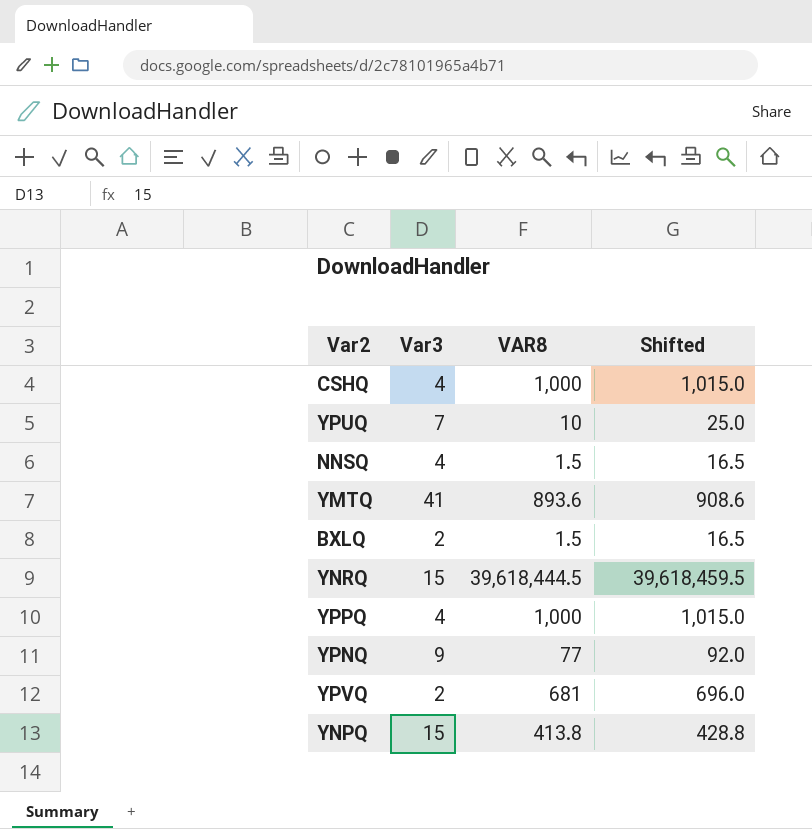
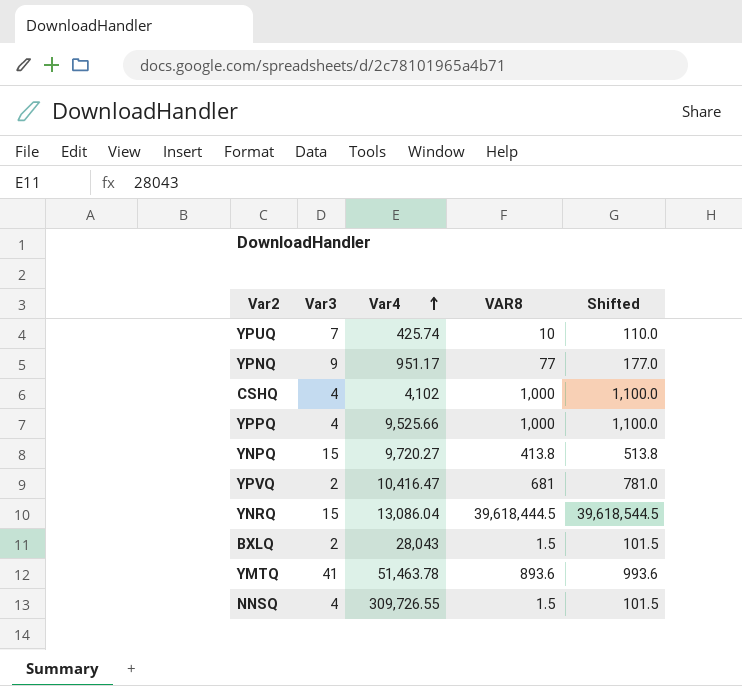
row order: none -> Var4 ascending
column Var4 | position: none -> 3
column Shifted | formula: [VAR8] + 15 -> [VAR8] + 100

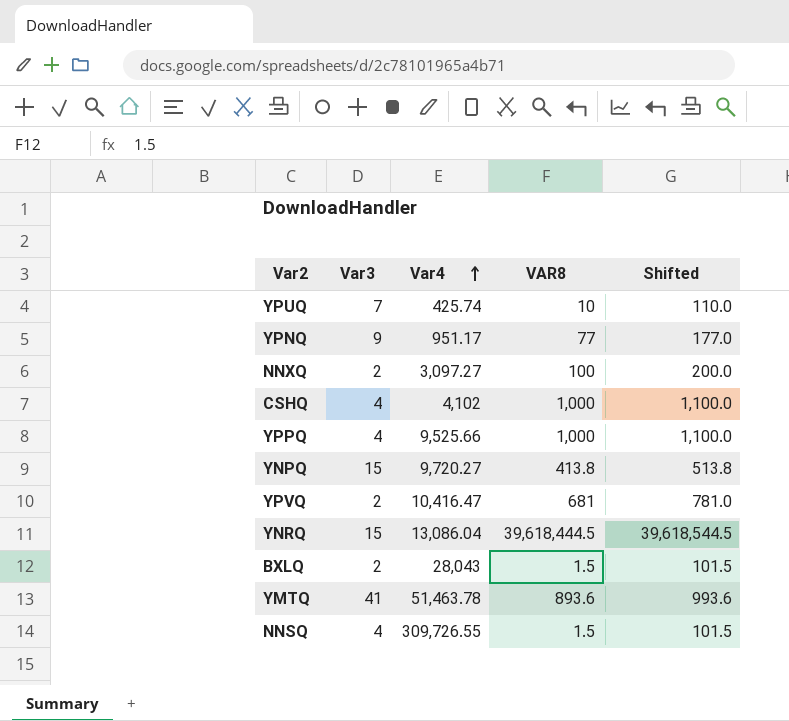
row NNXQ: none -> 2 | 3,097.27 | 100 | 200.0

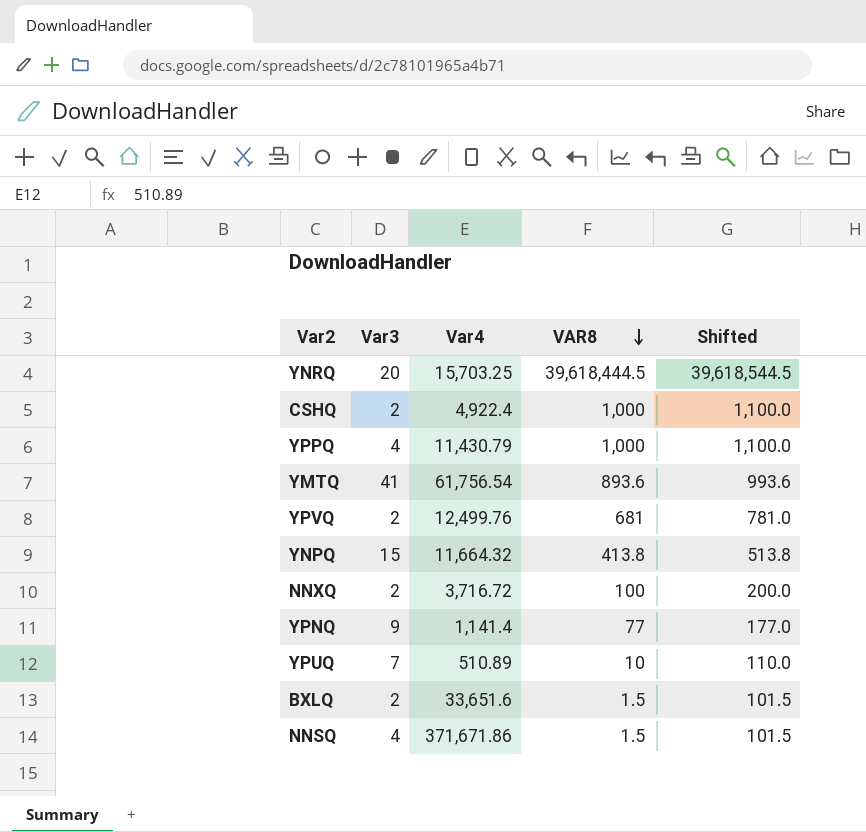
row order: Var4 ascending -> VAR8 descending
YNRQ | Var3: 15 -> 20
YNRQ | Var4: 13,086.04 -> 15,703.25
CSHQ | Var3: 4 -> 2
CSHQ | Var4: 4,102 -> 4,922.4
YPPQ | Var4: 9,525.66 -> 11,430.79
YMTQ | Var4: 51,463.78 -> 61,756.54
YPVQ | Var4: 10,416.47 -> 12,499.76
YNPQ | Var4: 9,720.27 -> 11,664.32
NNXQ | Var4: 3,097.27 -> 3,716.72
YPNQ | Var4: 951.17 -> 1,141.4
YPUQ | Var4: 425.74 -> 510.89
BXLQ | Var4: 28,043 -> 33,651.6
NNSQ | Var4: 309,726.55 -> 371,671.86

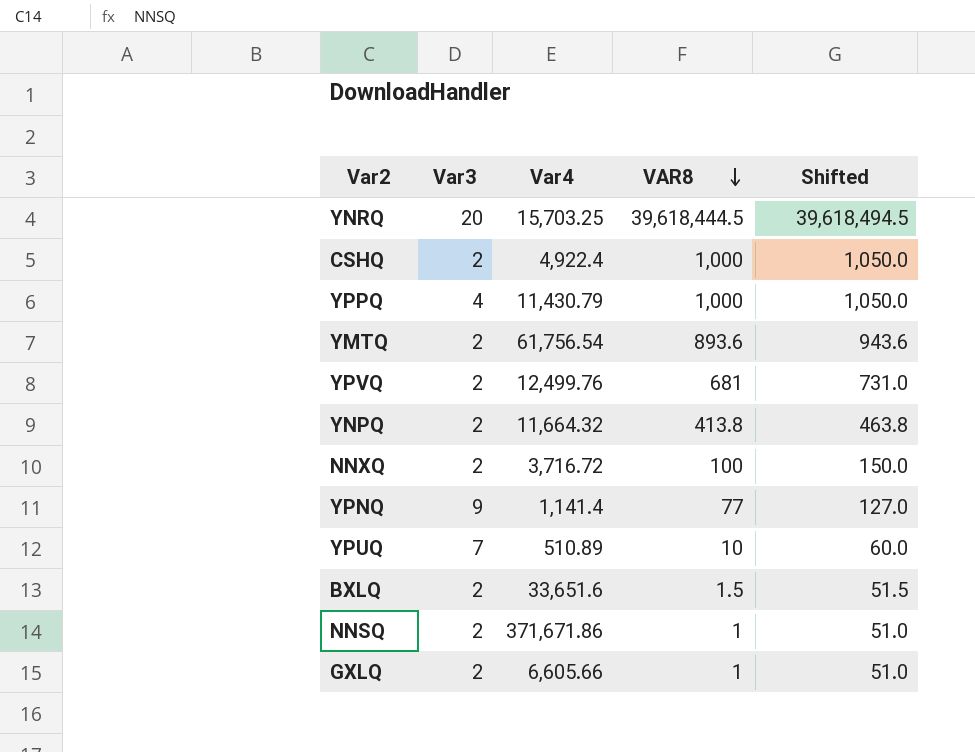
column Shifted | formula: [VAR8] + 100 -> [VAR8] + 50
YMTQ | Var3: 41 -> 2
YNPQ | Var3: 15 -> 2
NNSQ | Var3: 4 -> 2
NNSQ | VAR8: 1.5 -> 1
row GXLQ: none -> 2 | 6,605.66 | 1 | 51.0

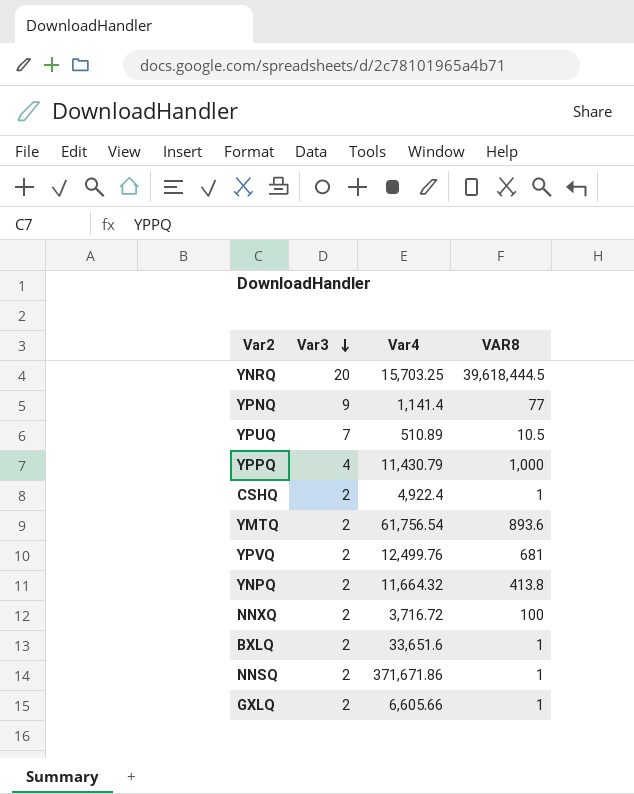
row order: VAR8 descending -> Var3 descending
column Shifted | formula: [VAR8] + 50 -> none
YPUQ | VAR8: 10 -> 10.5
CSHQ | VAR8: 1,000 -> 1
BXLQ | VAR8: 1.5 -> 1

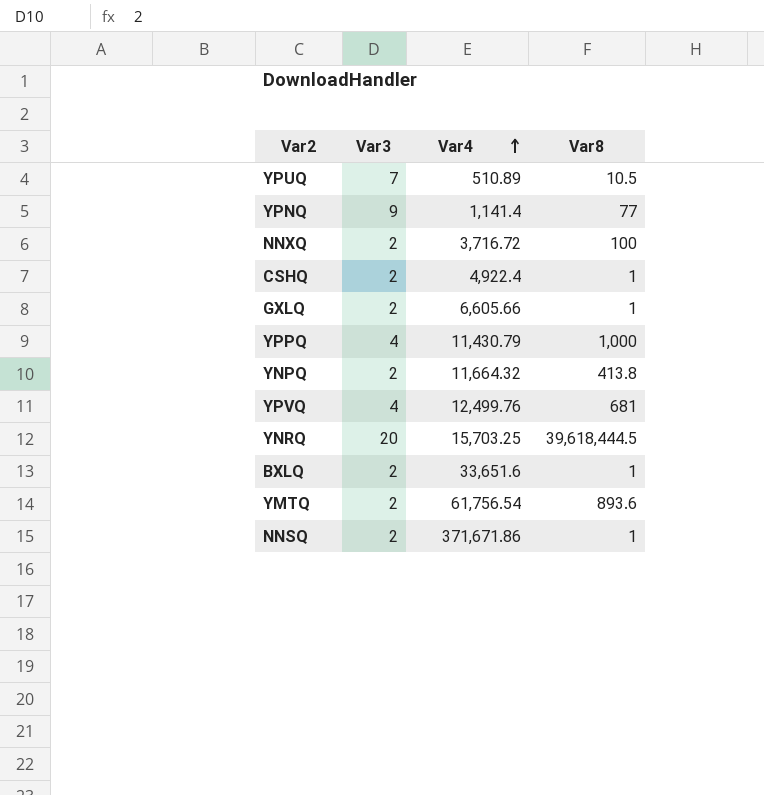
row order: Var3 descending -> Var4 ascending
column name: VAR8 -> Var8
YPVQ | Var3: 2 -> 4

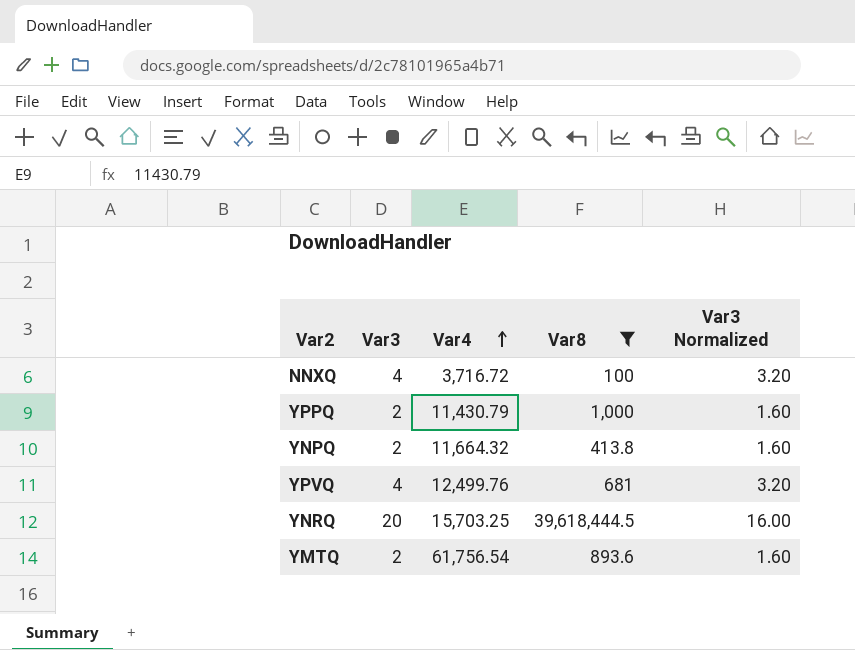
filter: none -> Var8 >= 100
column Var3 Normalized | formula: none -> [Var3] * 0.8
NNXQ | Var3: 2 -> 4
YPPQ | Var3: 4 -> 2

